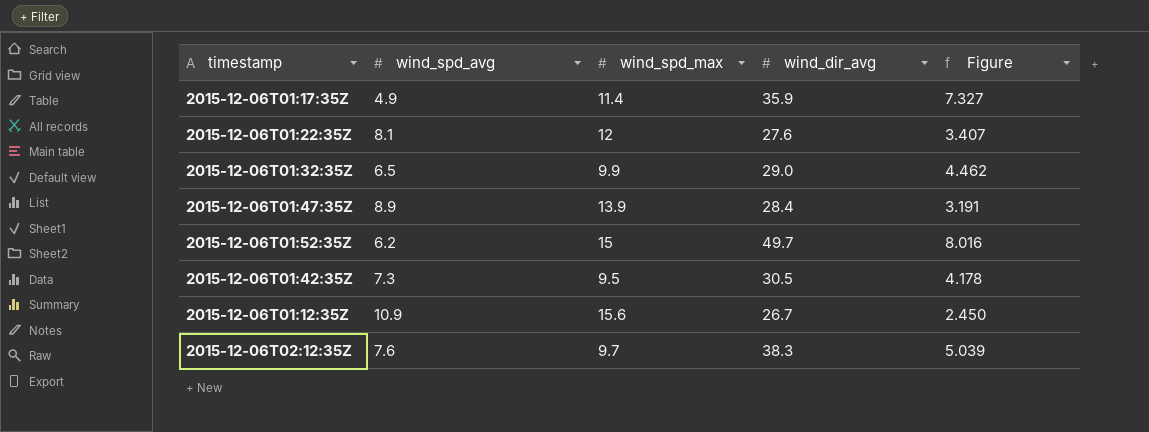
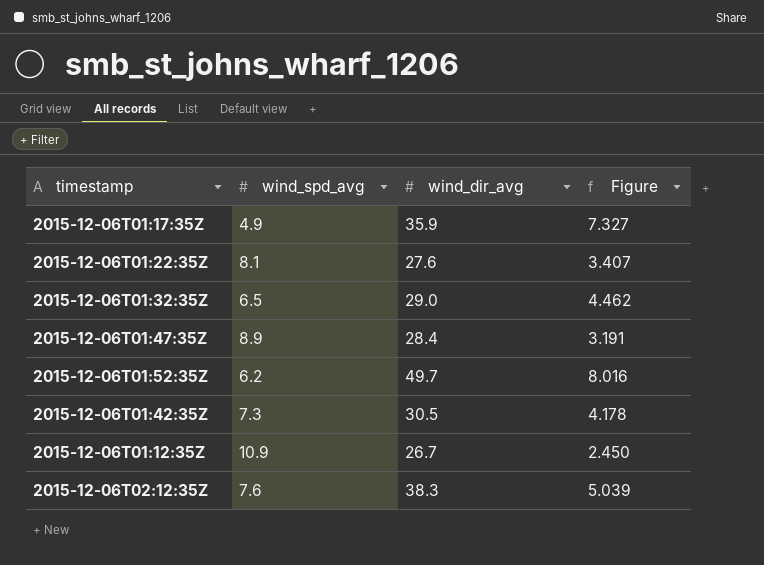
column wind_spd_max | position: 3 -> none

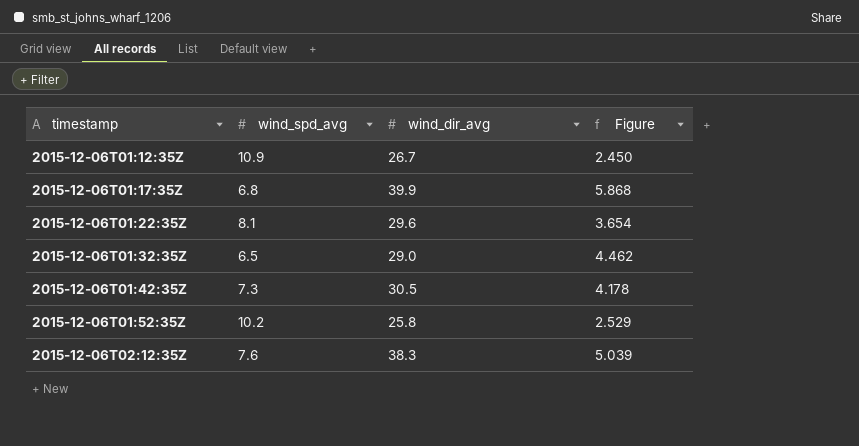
row order: none -> timestamp ascending
row 2015-12-06T01:47:35Z: 8.9 | 28.4 | 3.191 -> none
2015-12-06T01:17:35Z | wind_spd_avg: 4.9 -> 6.8
2015-12-06T01:17:35Z | wind_dir_avg: 35.9 -> 39.9
2015-12-06T01:17:35Z | Figure: 7.327 -> 5.868
2015-12-06T01:22:35Z | wind_dir_avg: 27.6 -> 29.6
2015-12-06T01:22:35Z | Figure: 3.407 -> 3.654
2015-12-06T01:52:35Z | wind_spd_avg: 6.2 -> 10.2
2015-12-06T01:52:35Z | wind_dir_avg: 49.7 -> 25.8
2015-12-06T01:52:35Z | Figure: 8.016 -> 2.529

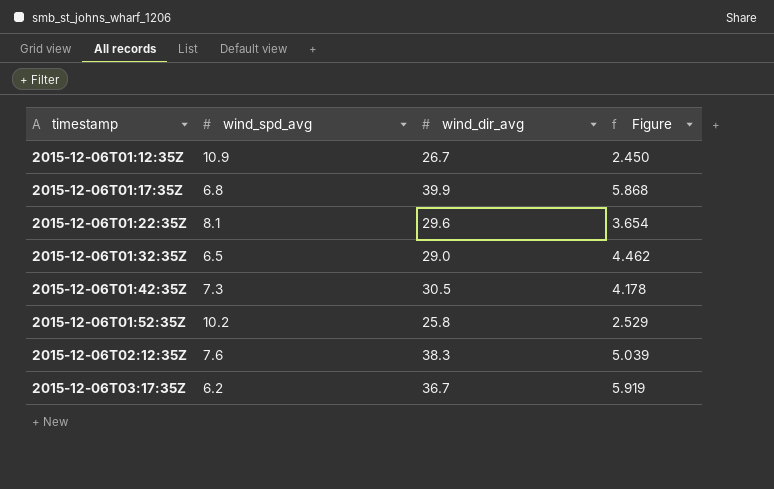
row 2015-12-06T03:17:35Z: none -> 6.2 | 36.7 | 5.919

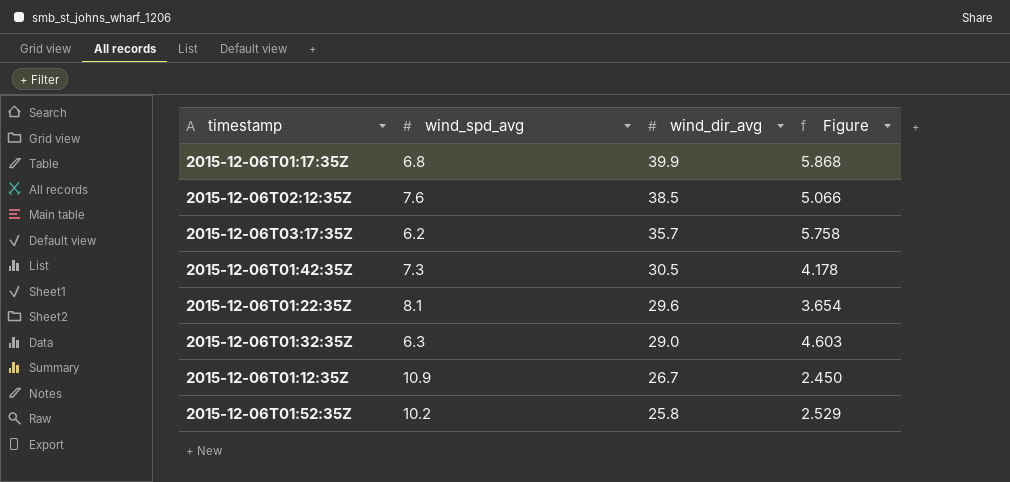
row order: timestamp ascending -> wind_dir_avg descending
2015-12-06T02:12:35Z | wind_dir_avg: 38.3 -> 38.5
2015-12-06T02:12:35Z | Figure: 5.039 -> 5.066
2015-12-06T03:17:35Z | wind_dir_avg: 36.7 -> 35.7
2015-12-06T03:17:35Z | Figure: 5.919 -> 5.758
2015-12-06T01:32:35Z | wind_spd_avg: 6.5 -> 6.3
2015-12-06T01:32:35Z | Figure: 4.462 -> 4.603

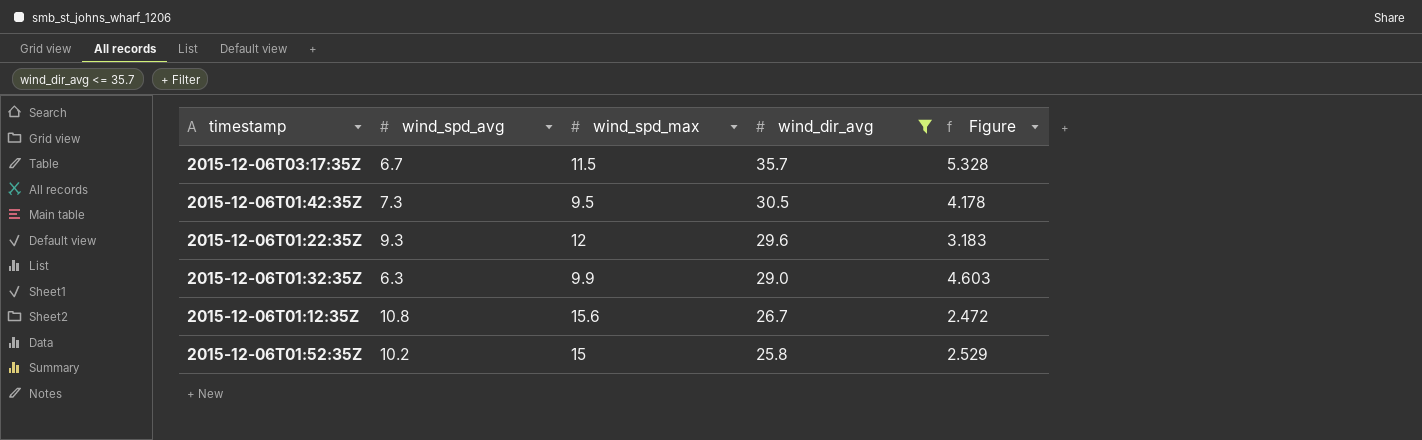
filter: none -> wind_dir_avg <= 35.7
column wind_spd_max | position: none -> 3
2015-12-06T03:17:35Z | wind_spd_avg: 6.2 -> 6.7
2015-12-06T03:17:35Z | Figure: 5.758 -> 5.328
2015-12-06T01:22:35Z | wind_spd_avg: 8.1 -> 9.3
2015-12-06T01:22:35Z | Figure: 3.654 -> 3.183
2015-12-06T01:12:35Z | wind_spd_avg: 10.9 -> 10.8
2015-12-06T01:12:35Z | Figure: 2.450 -> 2.472

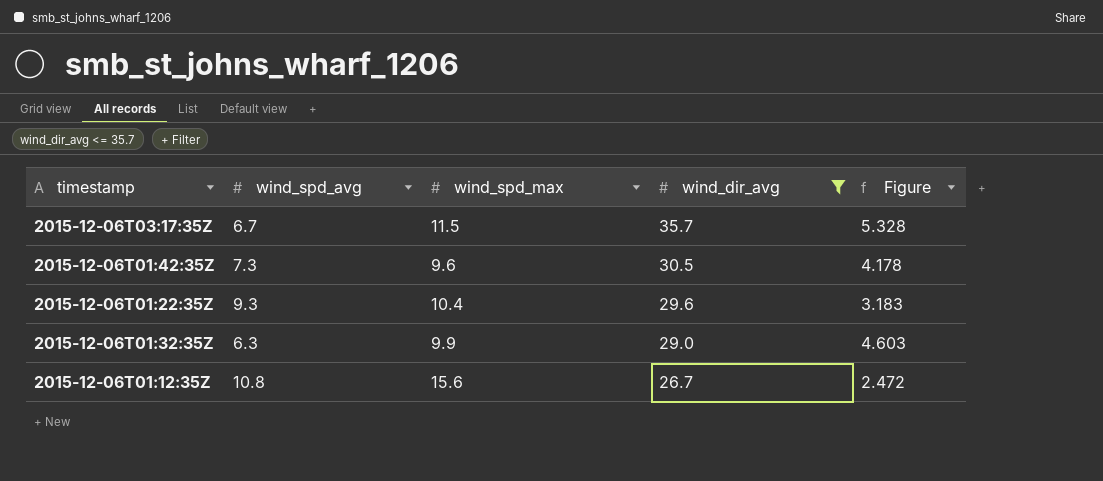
row 2015-12-06T01:52:35Z: 10.2 | 15 | 25.8 | 2.529 -> none
2015-12-06T01:42:35Z | wind_spd_max: 9.5 -> 9.6
2015-12-06T01:22:35Z | wind_spd_max: 12 -> 10.4

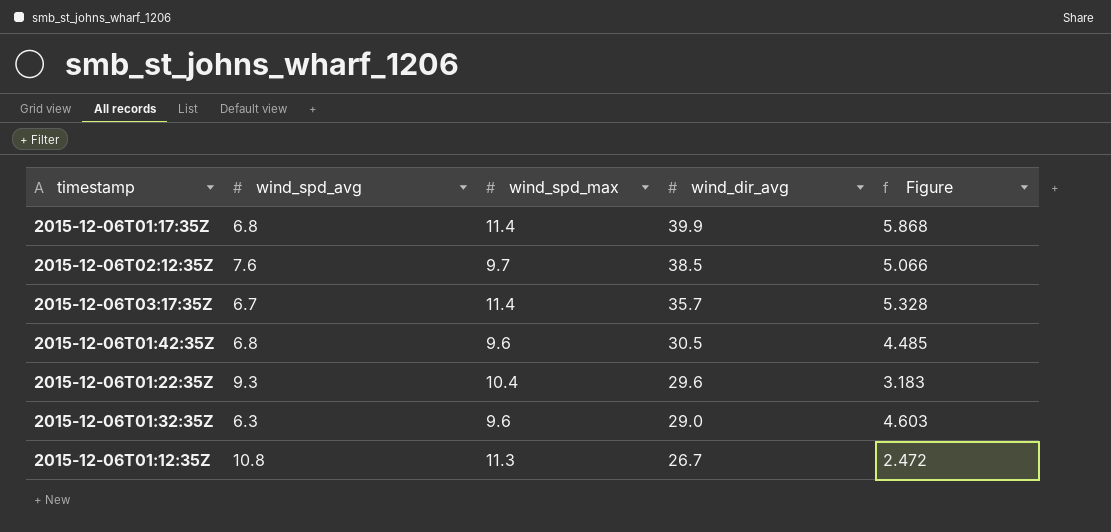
filter: wind_dir_avg <= 35.7 -> none
2015-12-06T03:17:35Z | wind_spd_max: 11.5 -> 11.4
2015-12-06T01:42:35Z | wind_spd_avg: 7.3 -> 6.8
2015-12-06T01:42:35Z | Figure: 4.178 -> 4.485
2015-12-06T01:32:35Z | wind_spd_max: 9.9 -> 9.6
2015-12-06T01:12:35Z | wind_spd_max: 15.6 -> 11.3

